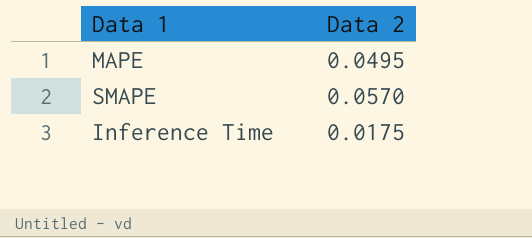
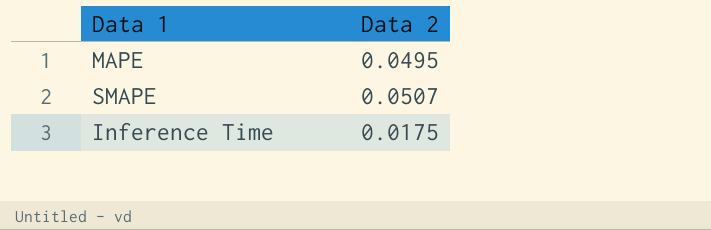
SMAPE | Data 2: 0.0570 -> 0.0507

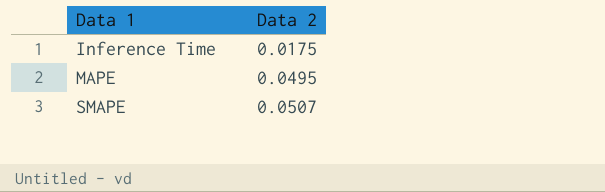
row order: none -> Data 1 ascending

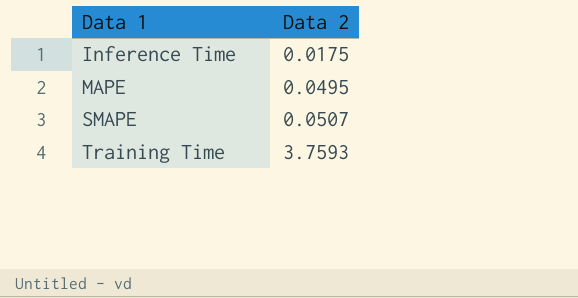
row Training Time: none -> 3.7593

